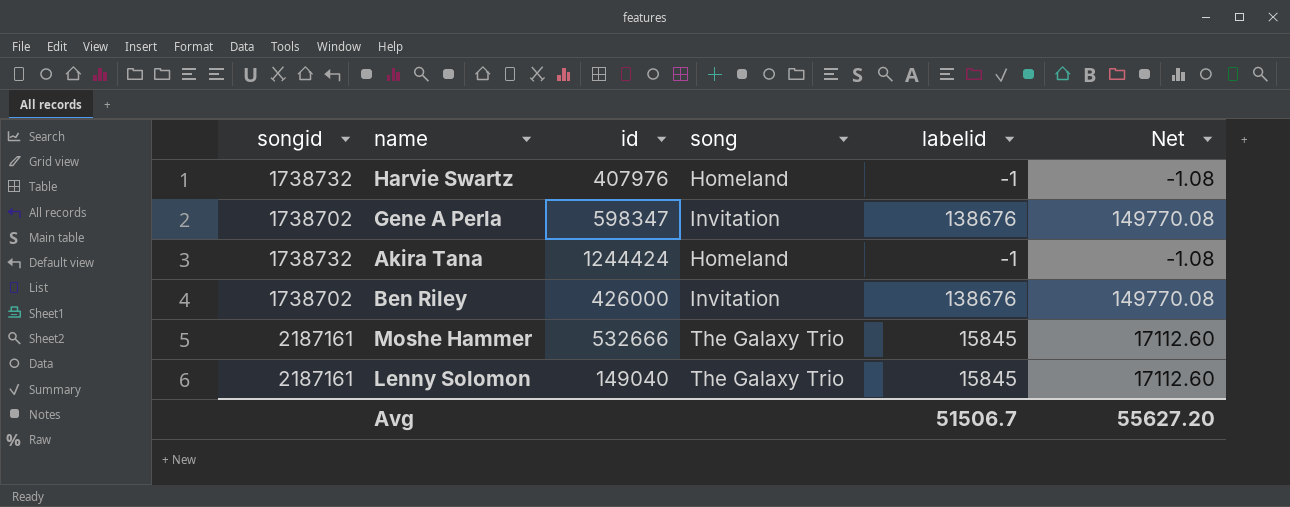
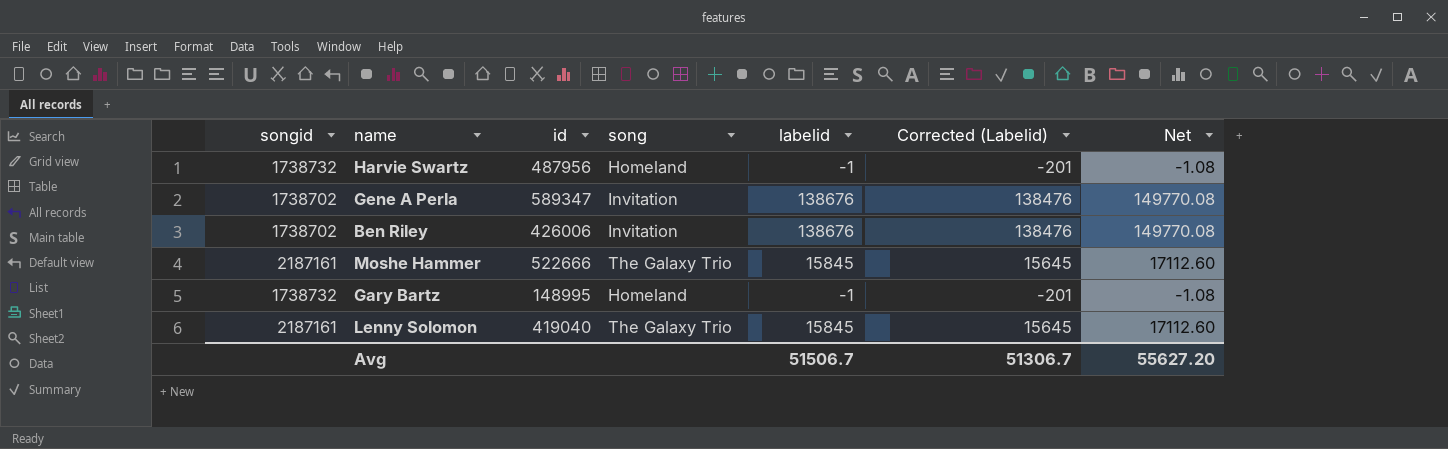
column Corrected (Labelid) | formula: none -> [labelid] - 200
row Akira Tana: 1738732 | 1244424 | Homeland | -1 | -1.08 -> none
Harvie Swartz | id: 407976 -> 487956
Gene A Perla | id: 598347 -> 589347
Ben Riley | id: 426000 -> 426006
Moshe Hammer | id: 532666 -> 522666
row Gary Bartz: none -> 1738732 | 148995 | Homeland | -1 | -201 | -1.08
Lenny Solomon | id: 149040 -> 419040

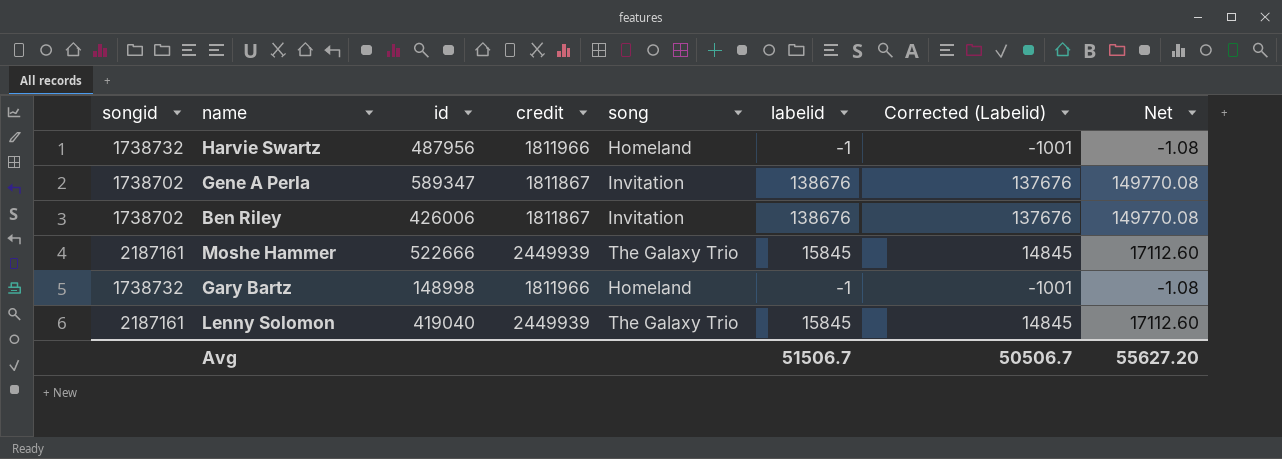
column credit | position: none -> 4
column Corrected (Labelid) | formula: [labelid] - 200 -> [labelid] - 1000
Gary Bartz | id: 148995 -> 148998
Avg | Corrected (Labelid): 51306.7 -> 50506.7

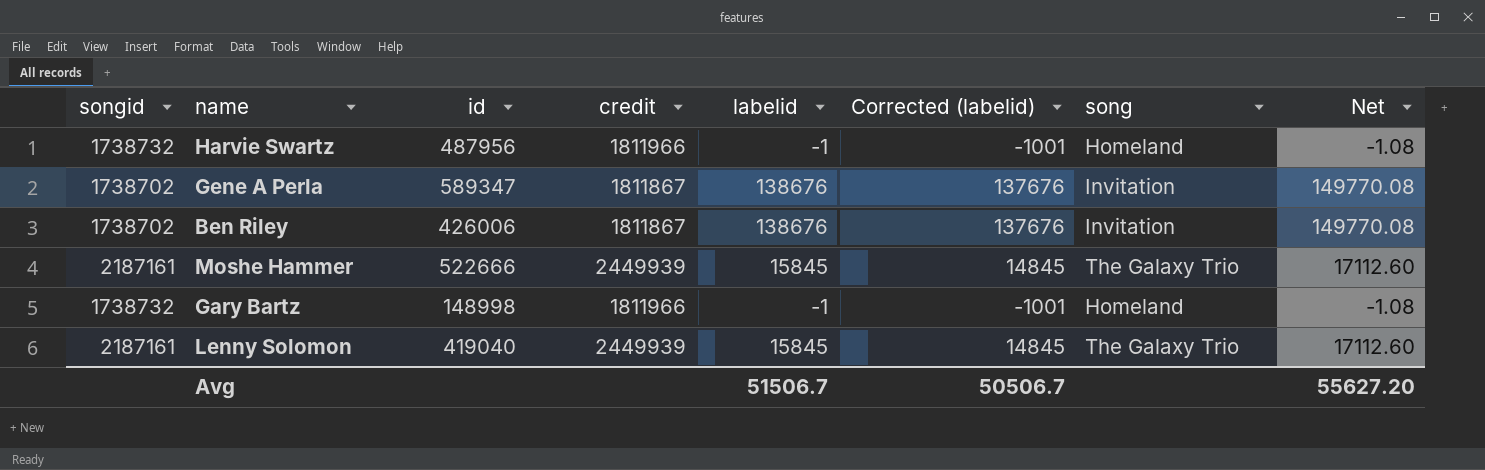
column name: Corrected (Labelid) -> Corrected (labelid)
column song | position: 5 -> 7

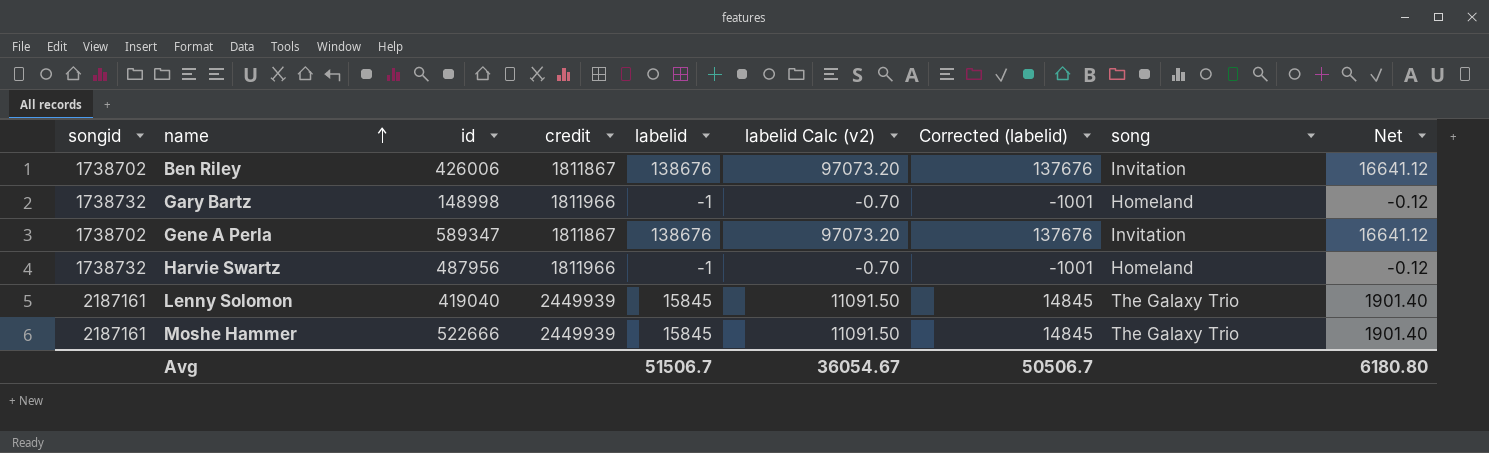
row order: none -> name ascending
column labelid Calc (v2) | formula: none -> [labelid] * 0.7
column Net | formula: [labelid] * 1.08 -> [labelid] * 0.12
Avg | Net: 55627.20 -> 6180.80

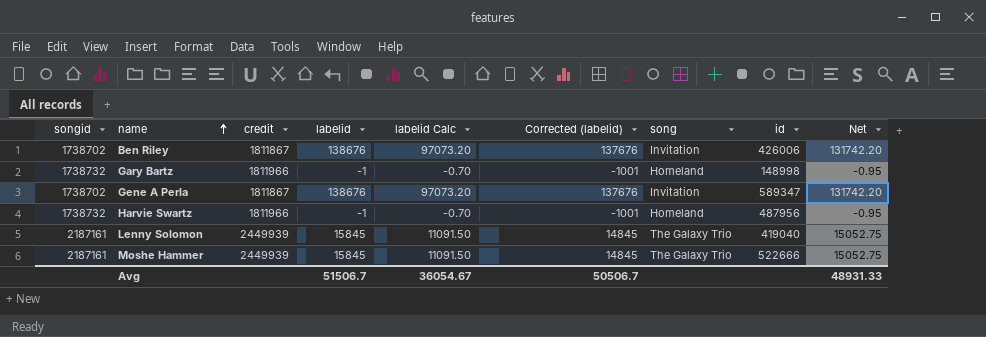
column name: labelid Calc (v2) -> labelid Calc
column id | position: 3 -> 8
column Net | formula: [labelid] * 0.12 -> [labelid] * 0.95
Avg | Net: 6180.80 -> 48931.33

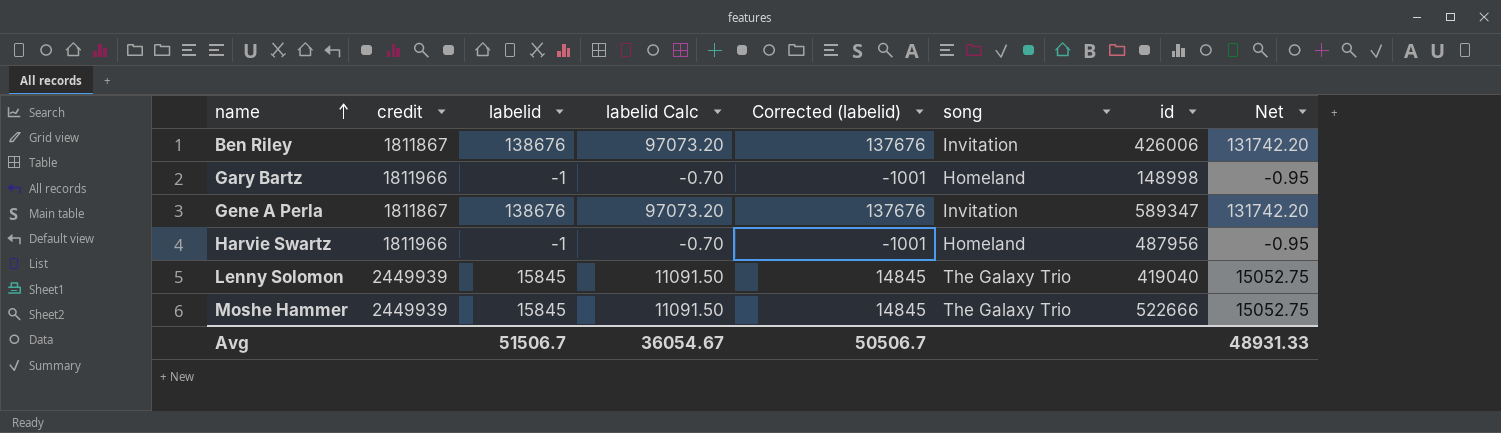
column songid | position: 1 -> none

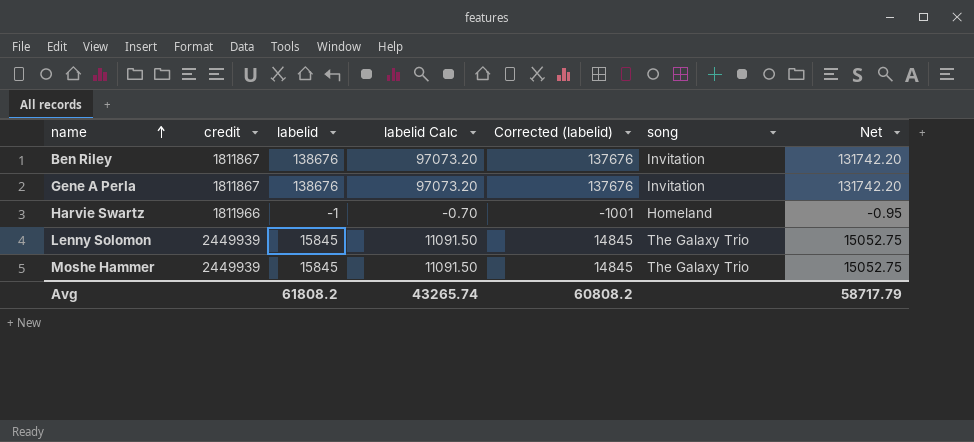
column id | position: 7 -> none
row Gary Bartz: 1811966 | -1 | -0.70 | -1001 | Homeland | 148998 | -0.95 -> none
Avg | labelid: 51506.7 -> 61808.2
Avg | labelid Calc: 36054.67 -> 43265.74
Avg | Corrected (labelid): 50506.7 -> 60808.2
Avg | Net: 48931.33 -> 58717.79

